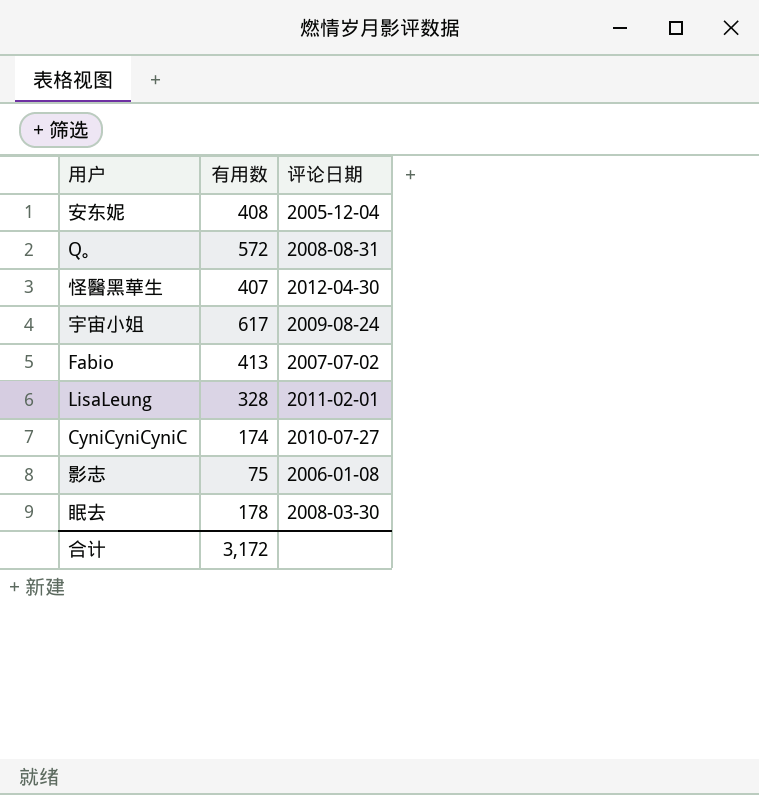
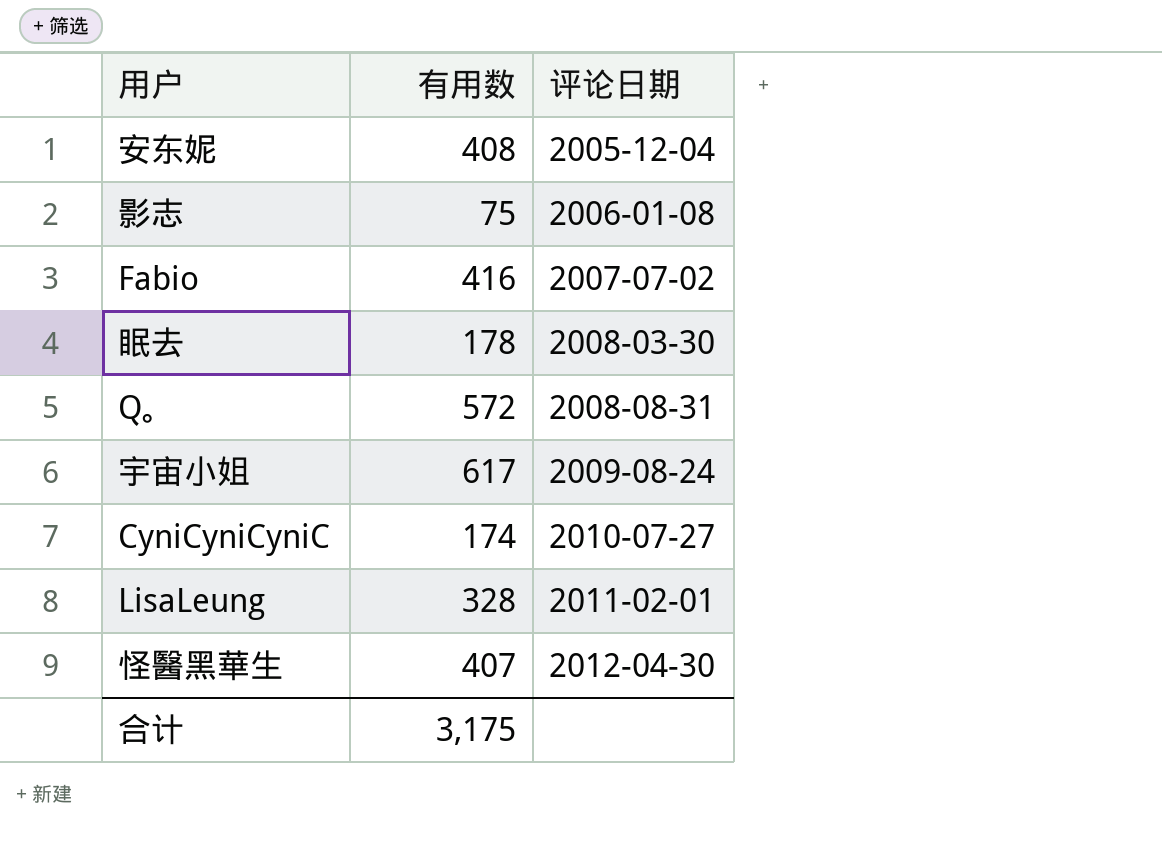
row order: none -> 评论日期 ascending
Fabio | 有用数: 413 -> 416
合计 | 有用数: 3,172 -> 3,175

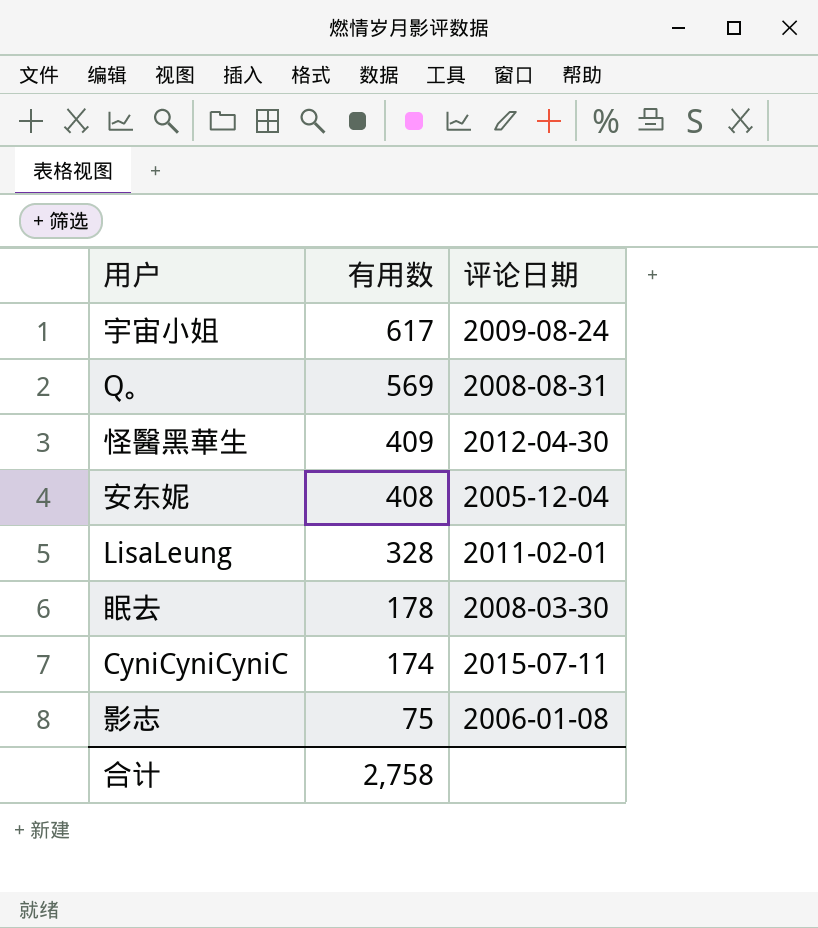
row order: 评论日期 ascending -> 有用数 descending
row Fabio: 416 | 2007-07-02 -> none
Q。 | 有用数: 572 -> 569
怪醫黑華生 | 有用数: 407 -> 409
CyniCyniCyniC | 评论日期: 2010-07-27 -> 2015-07-11
合计 | 有用数: 3,175 -> 2,758

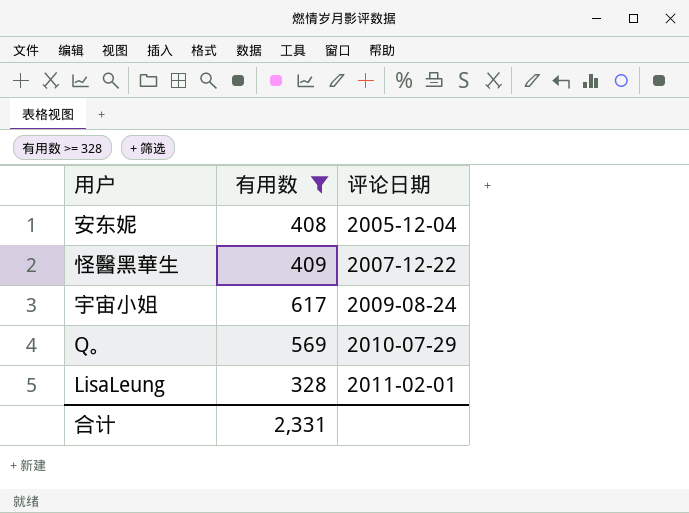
filter: none -> 有用数 >= 328
row order: 有用数 descending -> 评论日期 ascending
怪醫黑華生 | 评论日期: 2012-04-30 -> 2007-12-22
Q。 | 评论日期: 2008-08-31 -> 2010-07-29
合计 | 有用数: 2,758 -> 2,331

